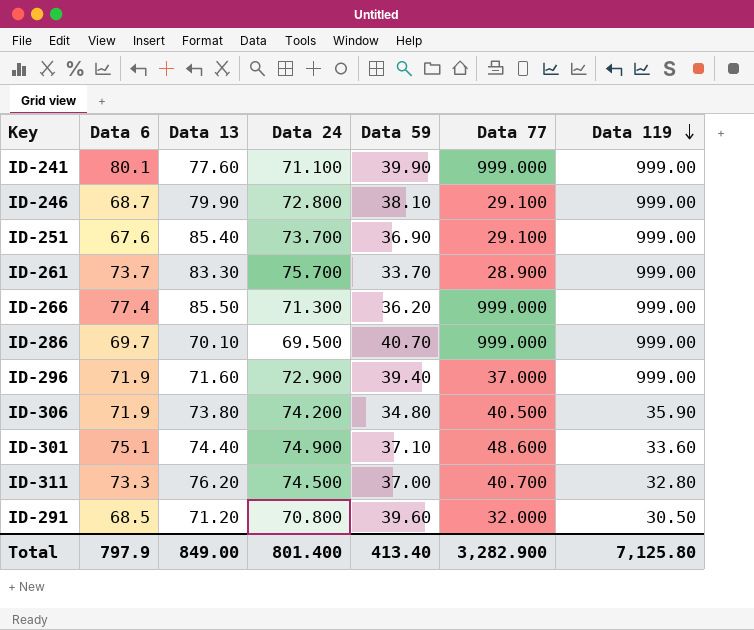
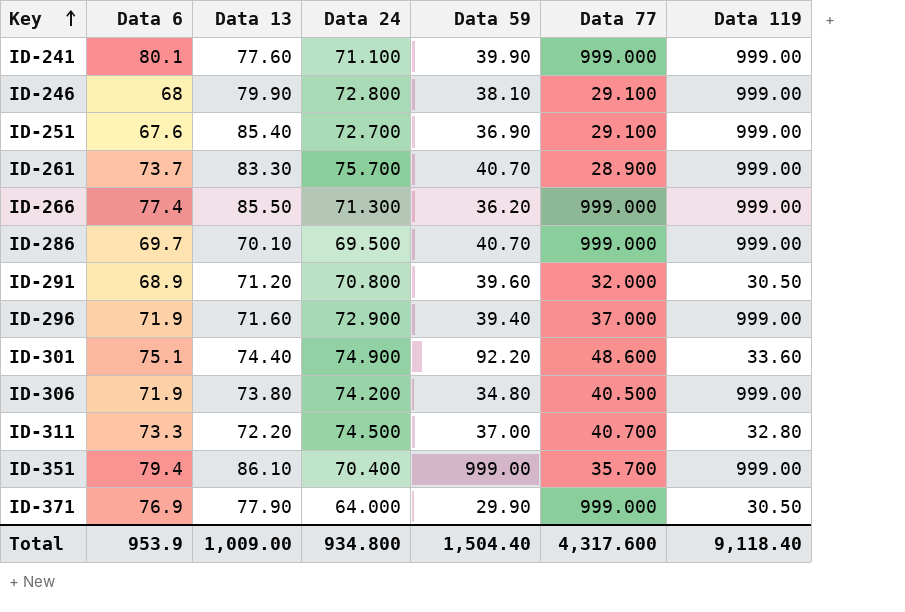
row order: Data 119 descending -> Key ascending
ID-246 | Data 6: 68.7 -> 68
ID-251 | Data 24: 73.700 -> 72.700
ID-261 | Data 59: 33.70 -> 40.70
ID-291 | Data 6: 68.5 -> 68.9
ID-301 | Data 59: 37.10 -> 92.20
ID-306 | Data 119: 35.90 -> 999.00
ID-311 | Data 13: 76.20 -> 72.20
row ID-351: none -> 79.4 | 86.10 | 70.400 | 999.00 | 35.700 | 999.00
row ID-371: none -> 76.9 | 77.90 | 64.000 | 29.90 | 999.000 | 30.50
Total | Data 6: 797.9 -> 953.9
Total | Data 13: 849.00 -> 1,009.00
Total | Data 24: 801.400 -> 934.800
Total | Data 59: 413.40 -> 1,504.40
Total | Data 77: 3,282.900 -> 4,317.600
Total | Data 119: 7,125.80 -> 9,118.40

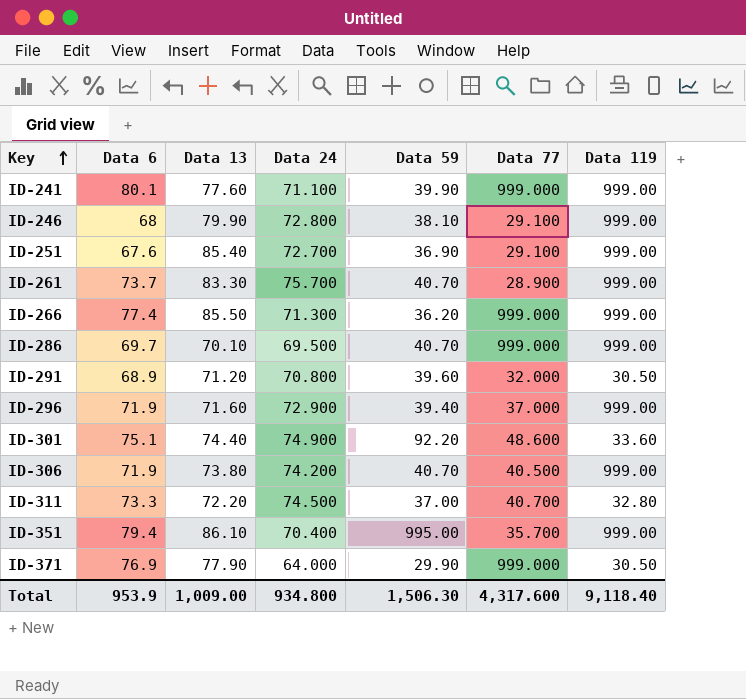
ID-306 | Data 59: 34.80 -> 40.70
ID-351 | Data 59: 999.00 -> 995.00
Total | Data 59: 1,504.40 -> 1,506.30

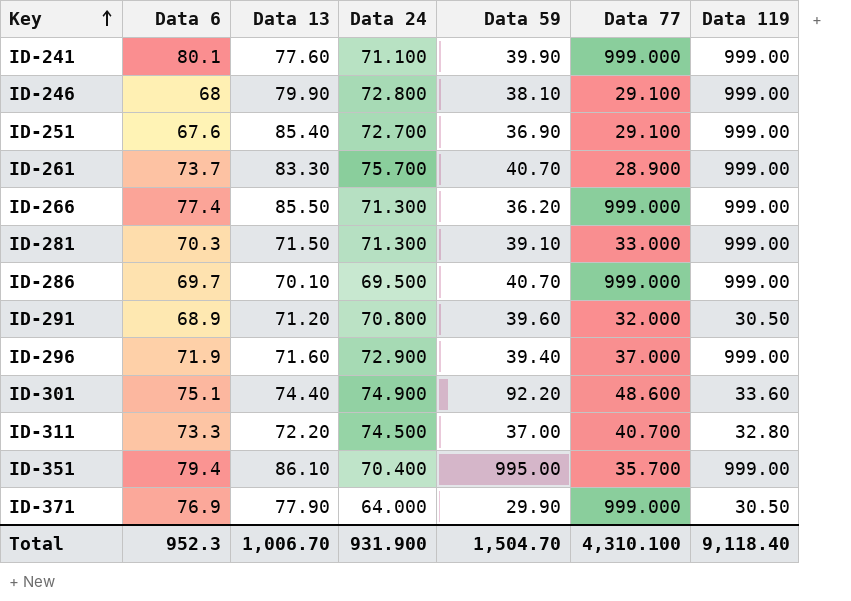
row ID-306: 71.9 | 73.80 | 74.200 | 40.70 | 40.500 | 999.00 -> none
row ID-281: none -> 70.3 | 71.50 | 71.300 | 39.10 | 33.000 | 999.00
Total | Data 6: 953.9 -> 952.3
Total | Data 13: 1,009.00 -> 1,006.70
Total | Data 24: 934.800 -> 931.900
Total | Data 59: 1,506.30 -> 1,504.70
Total | Data 77: 4,317.600 -> 4,310.100

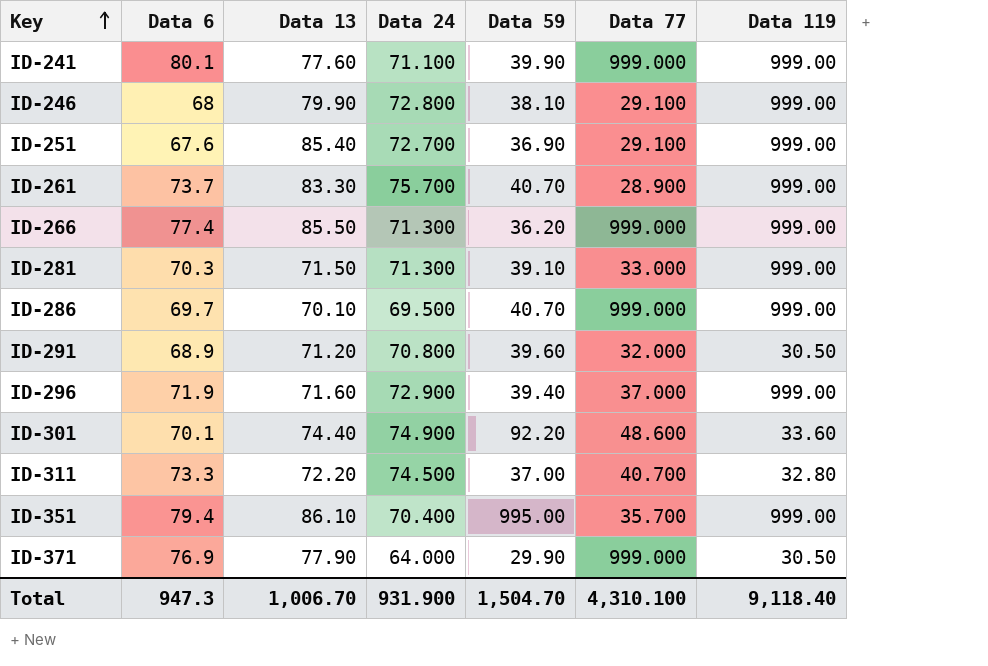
ID-301 | Data 6: 75.1 -> 70.1
Total | Data 6: 952.3 -> 947.3

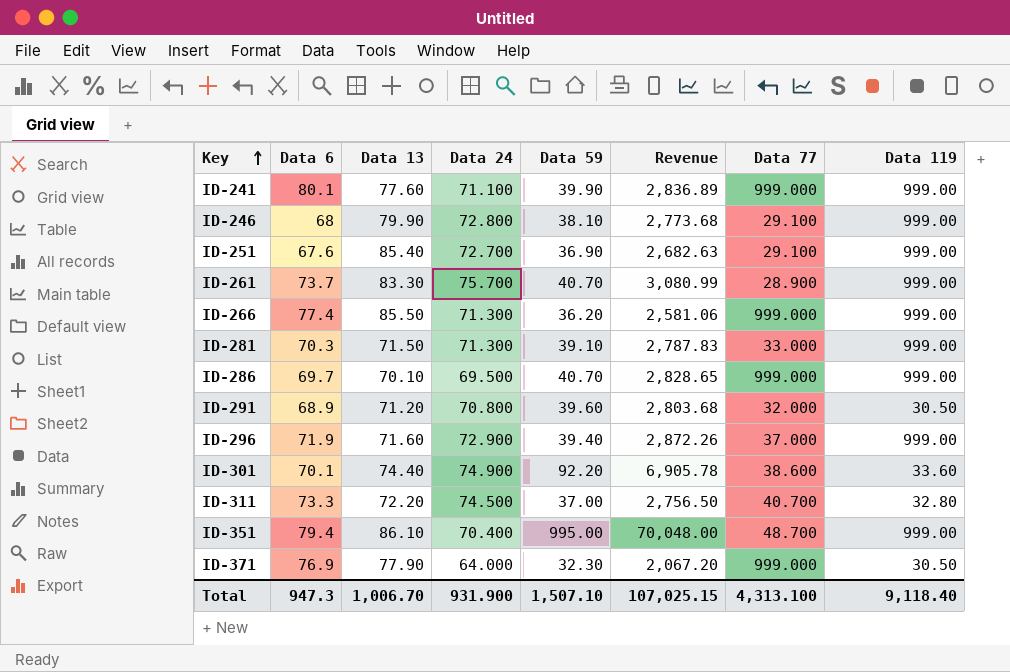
column Revenue | formula: none -> [Data 24] * [Data 59]
ID-301 | Data 77: 48.600 -> 38.600
ID-351 | Data 77: 35.700 -> 48.700
ID-371 | Data 59: 29.90 -> 32.30
Total | Data 59: 1,504.70 -> 1,507.10
Total | Data 77: 4,310.100 -> 4,313.100

